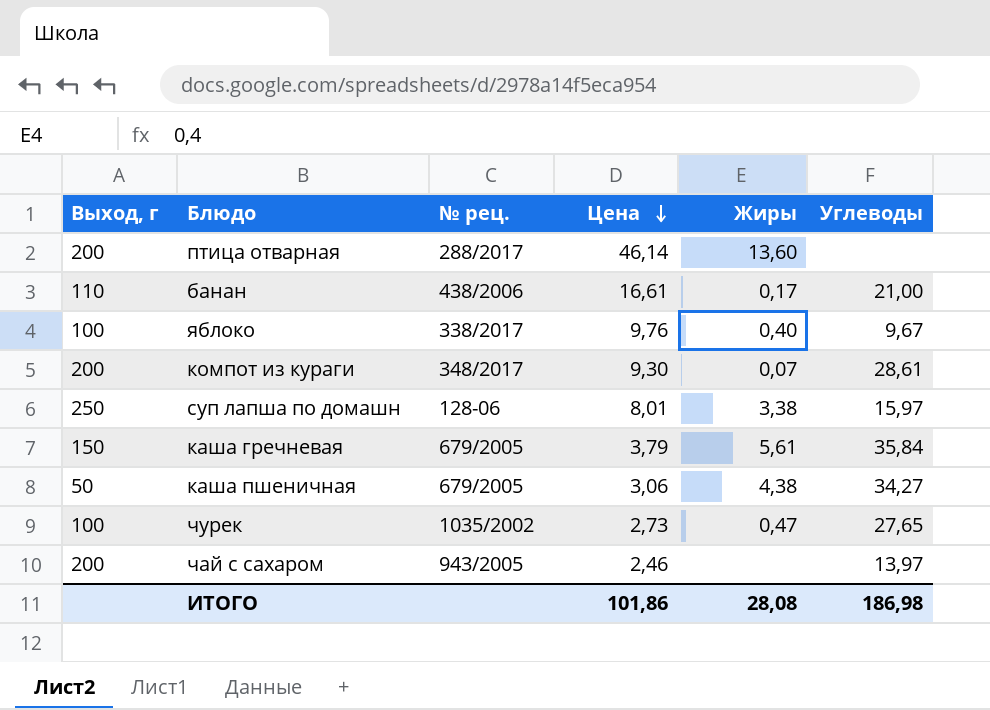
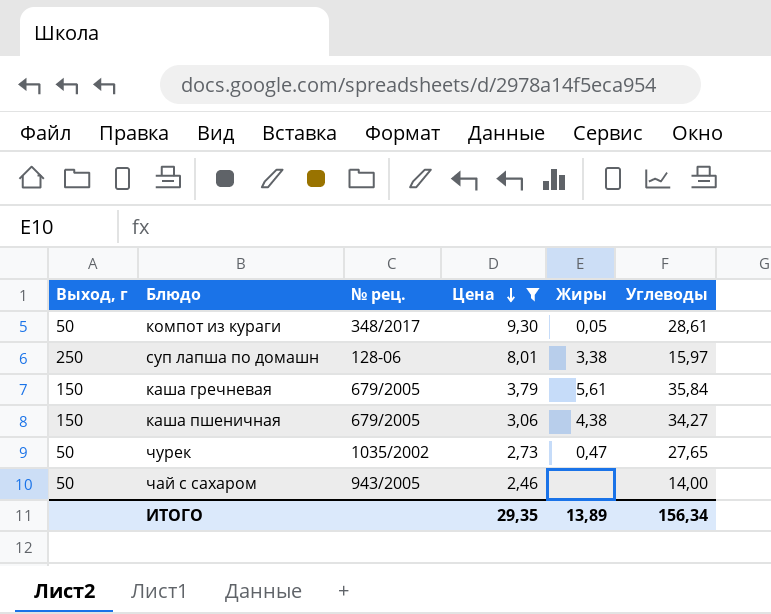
filter: none -> Цена <= 9,30
компот из кураги | Выход, г: 200 -> 50
компот из кураги | Жиры: 0,07 -> 0,05
каша пшеничная | Выход, г: 50 -> 150
чурек | Выход, г: 100 -> 50
чай с сахаром | Выход, г: 200 -> 50
чай с сахаром | Углеводы: 13,97 -> 14,00
ИТОГО | Цена: 101,86 -> 29,35
ИТОГО | Жиры: 28,08 -> 13,89
ИТОГО | Углеводы: 186,98 -> 156,34

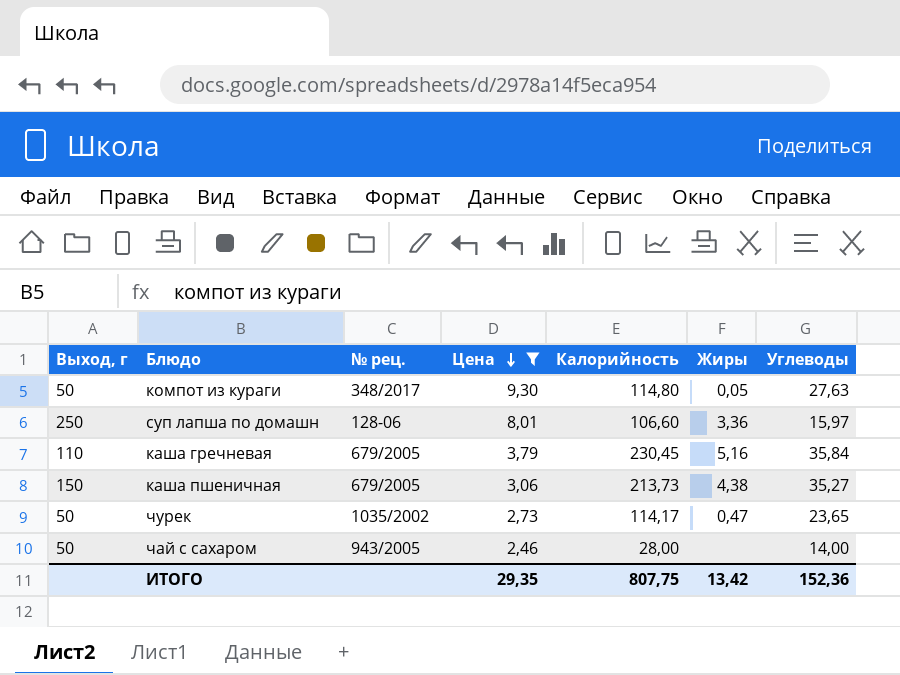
column Калорийность | position: none -> 5
компот из кураги | Углеводы: 28,61 -> 27,63
суп лапша по домашн | Жиры: 3,38 -> 3,36
каша гречневая | Выход, г: 150 -> 110
каша гречневая | Жиры: 5,61 -> 5,16
каша пшеничная | Углеводы: 34,27 -> 35,27
чурек | Углеводы: 27,65 -> 23,65
ИТОГО | Жиры: 13,89 -> 13,42
ИТОГО | Углеводы: 156,34 -> 152,36

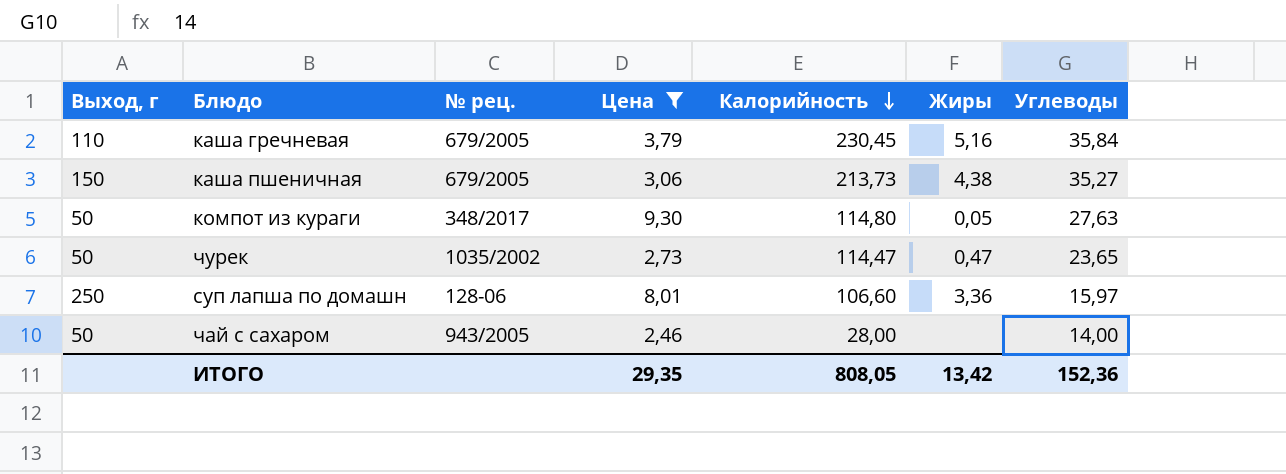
row order: Цена descending -> Калорийность descending
чурек | Калорийность: 114,17 -> 114,47
ИТОГО | Калорийность: 807,75 -> 808,05

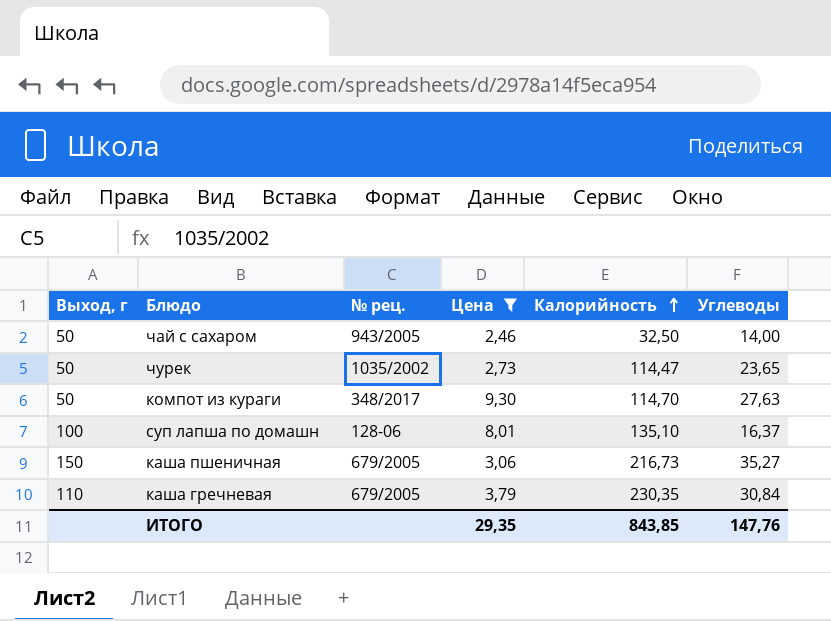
row order: Калорийность descending -> Калорийность ascending
column Жиры | position: 6 -> none
чай с сахаром | Калорийность: 28,00 -> 32,50
компот из кураги | Калорийность: 114,80 -> 114,70
суп лапша по домашн | Выход, г: 250 -> 100
суп лапша по домашн | Калорийность: 106,60 -> 135,10
суп лапша по домашн | Углеводы: 15,97 -> 16,37
каша пшеничная | Калорийность: 213,73 -> 216,73
каша гречневая | Калорийность: 230,45 -> 230,35
каша гречневая | Углеводы: 35,84 -> 30,84
ИТОГО | Калорийность: 808,05 -> 843,85
ИТОГО | Углеводы: 152,36 -> 147,76

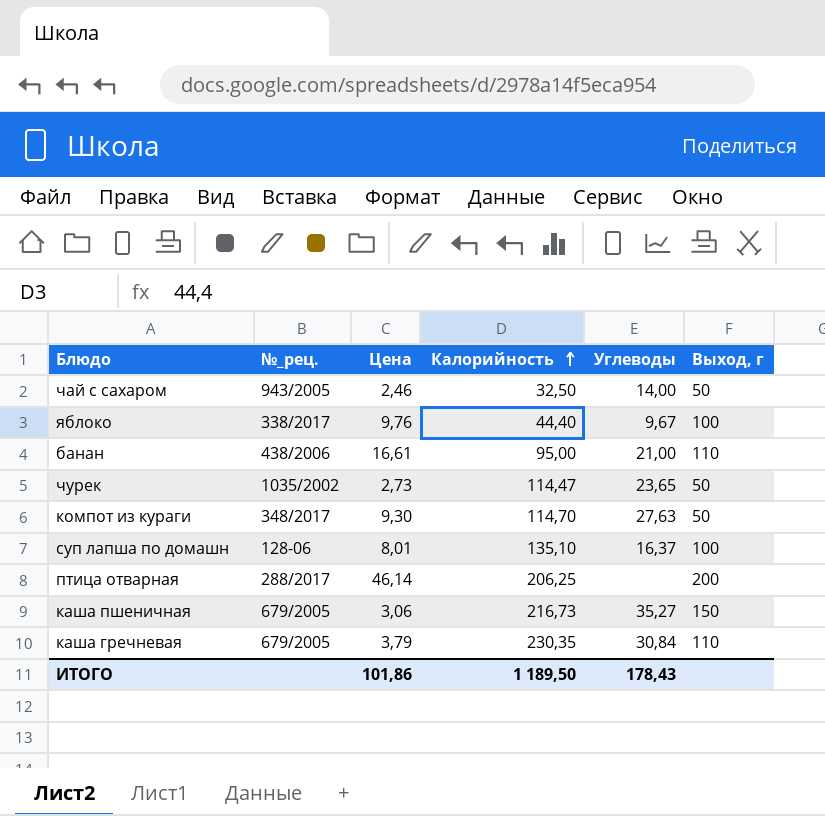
filter: Цена <= 9,30 -> none
column name: № рец. -> №_рец.
column Выход, г | position: 1 -> 6
ИТОГО | Цена: 29,35 -> 101,86
ИТОГО | Калорийность: 843,85 -> 1 189,50
ИТОГО | Углеводы: 147,76 -> 178,43

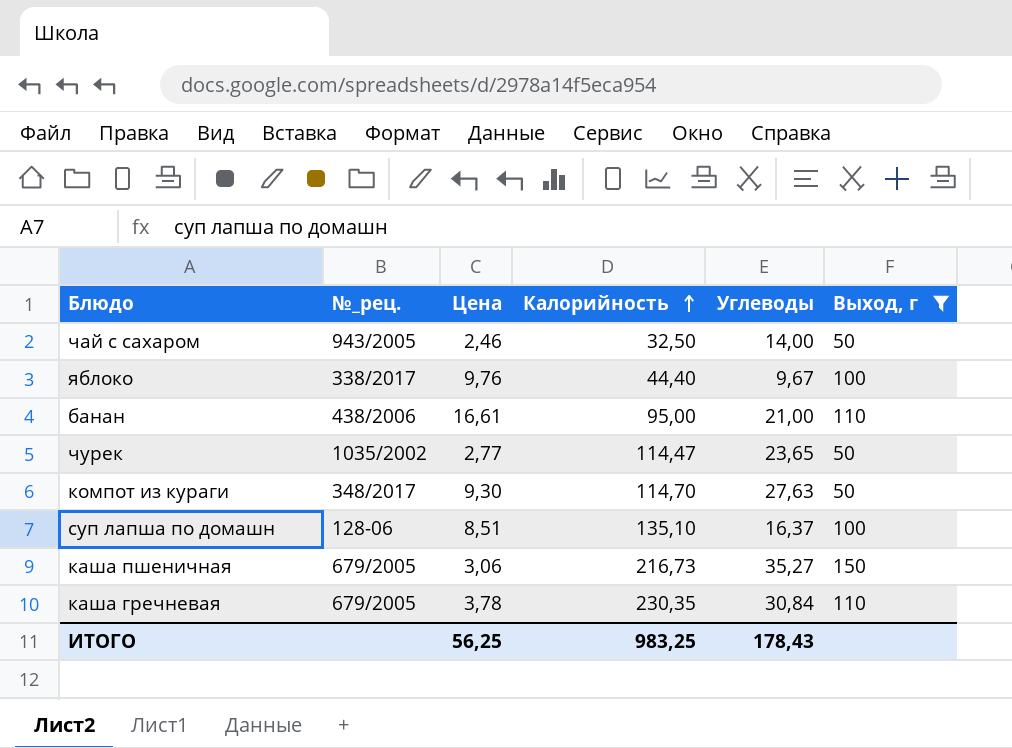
filter: none -> Выход, г != 200
чурек | Цена: 2,73 -> 2,77
суп лапша по домашн | Цена: 8,01 -> 8,51
каша гречневая | Цена: 3,79 -> 3,78
ИТОГО | Цена: 101,86 -> 56,25
ИТОГО | Калорийность: 1 189,50 -> 983,25

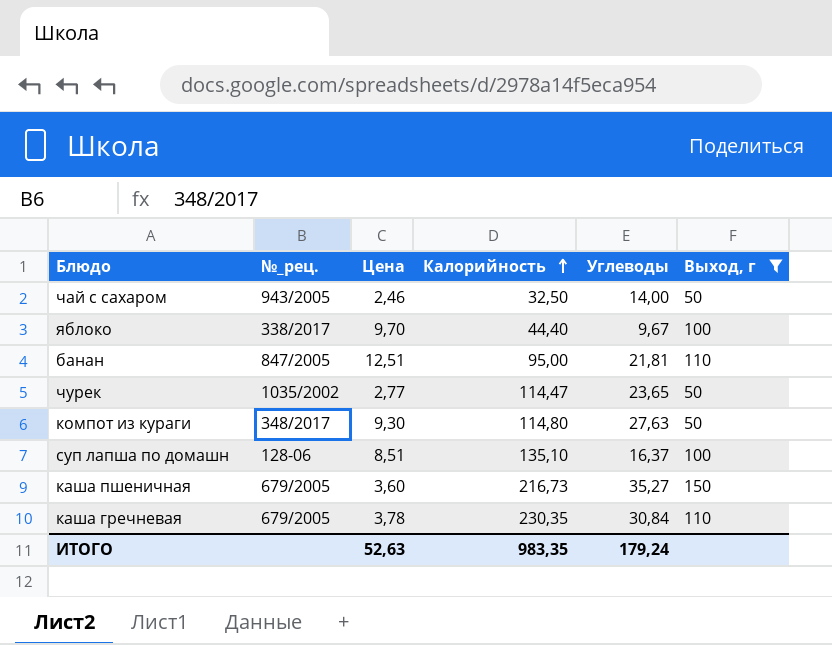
яблоко | Цена: 9,76 -> 9,70
банан | №_рец.: 438/2006 -> 847/2005
банан | Цена: 16,61 -> 12,51
банан | Углеводы: 21,00 -> 21,81
компот из кураги | Калорийность: 114,70 -> 114,80
каша пшеничная | Цена: 3,06 -> 3,60
ИТОГО | Цена: 56,25 -> 52,63
ИТОГО | Калорийность: 983,25 -> 983,35
ИТОГО | Углеводы: 178,43 -> 179,24

